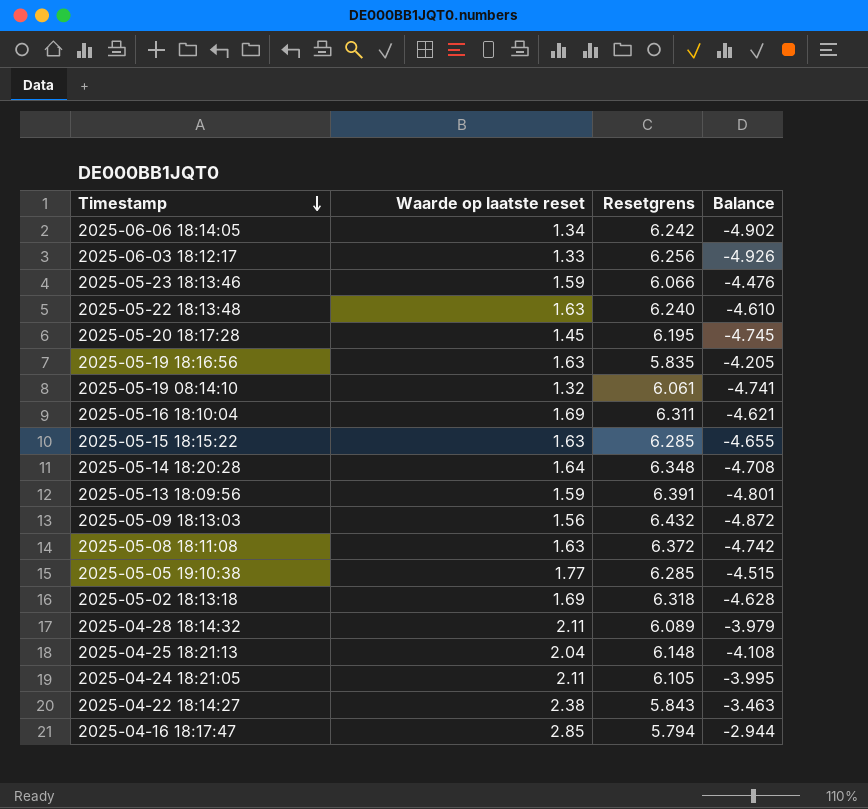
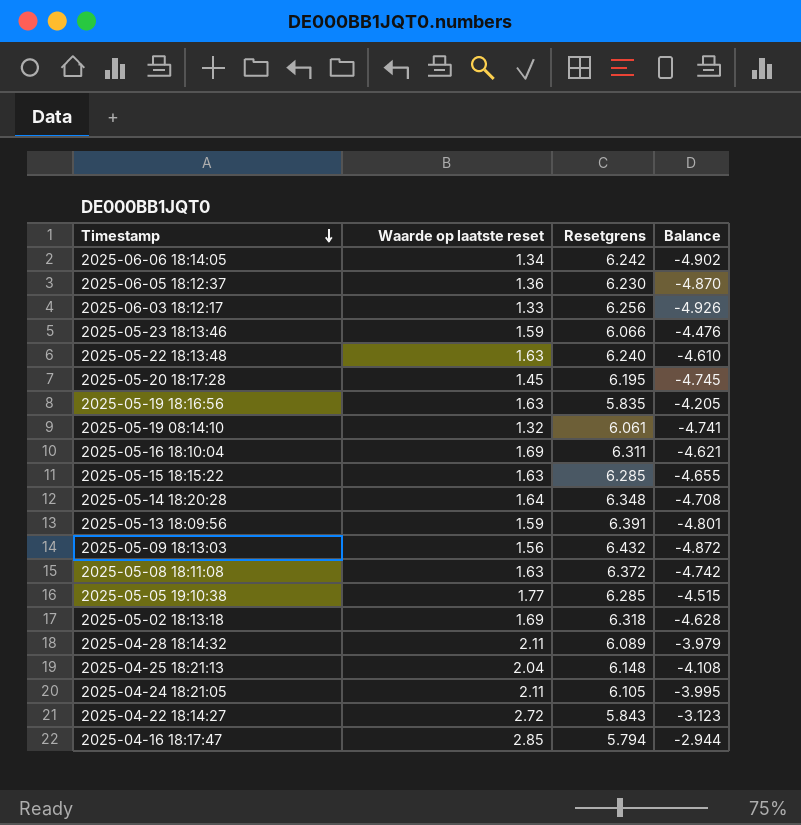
row 2025-06-05 18:12:37: none -> 1.36 | 6.230 | -4.870
2025-04-22 18:14:27 | Waarde op laatste reset: 2.38 -> 2.72
2025-04-22 18:14:27 | Balance: -3.463 -> -3.123

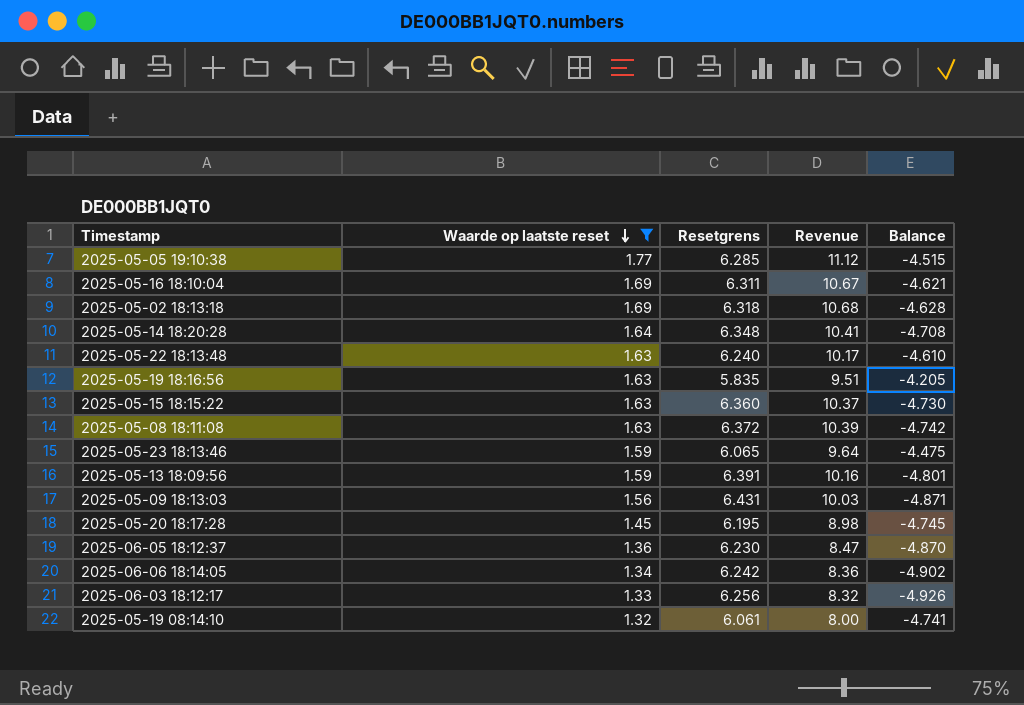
filter: none -> Waarde op laatste reset <= 1.77
row order: Timestamp descending -> Waarde op laatste reset descending
column Revenue | formula: none -> [Waarde op laatste reset] * [Resetgrens]
2025-05-15 18:15:22 | Resetgrens: 6.285 -> 6.360
2025-05-15 18:15:22 | Balance: -4.655 -> -4.730
2025-05-23 18:13:46 | Resetgrens: 6.066 -> 6.065
2025-05-23 18:13:46 | Balance: -4.476 -> -4.475
2025-05-09 18:13:03 | Resetgrens: 6.432 -> 6.431
2025-05-09 18:13:03 | Balance: -4.872 -> -4.871

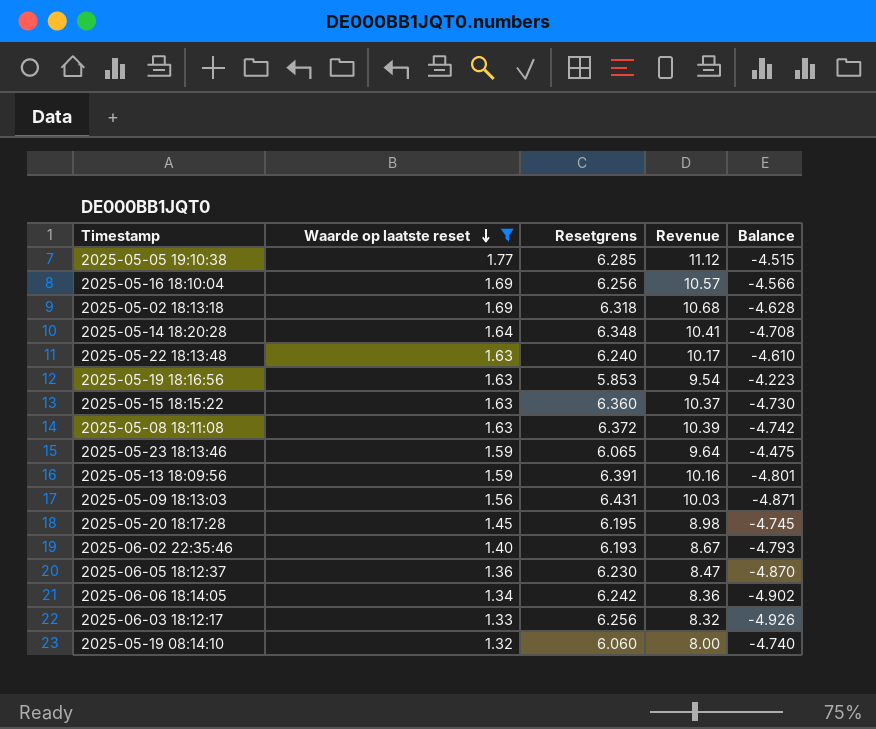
2025-05-16 18:10:04 | Resetgrens: 6.311 -> 6.256
2025-05-16 18:10:04 | Revenue: 10.67 -> 10.57
2025-05-16 18:10:04 | Balance: -4.621 -> -4.566
2025-05-19 18:16:56 | Resetgrens: 5.835 -> 5.853
2025-05-19 18:16:56 | Revenue: 9.51 -> 9.54
2025-05-19 18:16:56 | Balance: -4.205 -> -4.223
row 2025-06-02 22:35:46: none -> 1.40 | 6.193 | 8.67 | -4.793
2025-05-19 08:14:10 | Resetgrens: 6.061 -> 6.060
2025-05-19 08:14:10 | Balance: -4.741 -> -4.740

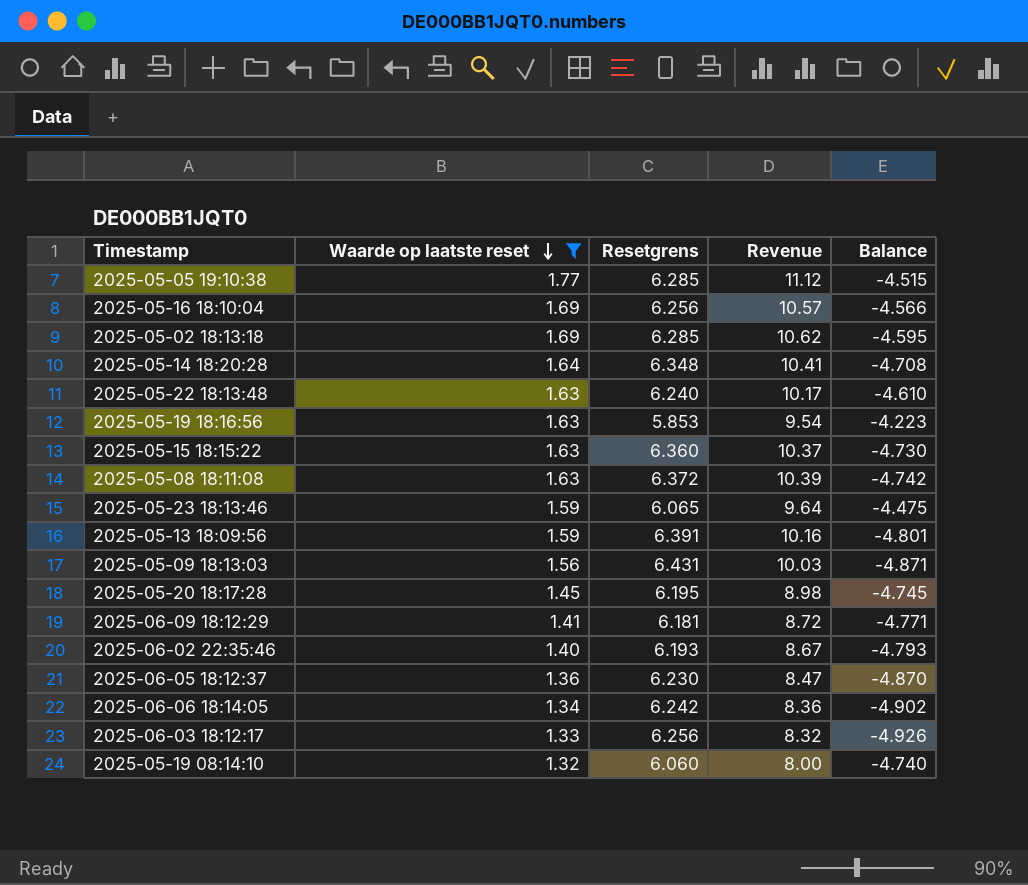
2025-05-02 18:13:18 | Resetgrens: 6.318 -> 6.285
2025-05-02 18:13:18 | Revenue: 10.68 -> 10.62
2025-05-02 18:13:18 | Balance: -4.628 -> -4.595
row 2025-06-09 18:12:29: none -> 1.41 | 6.181 | 8.72 | -4.771

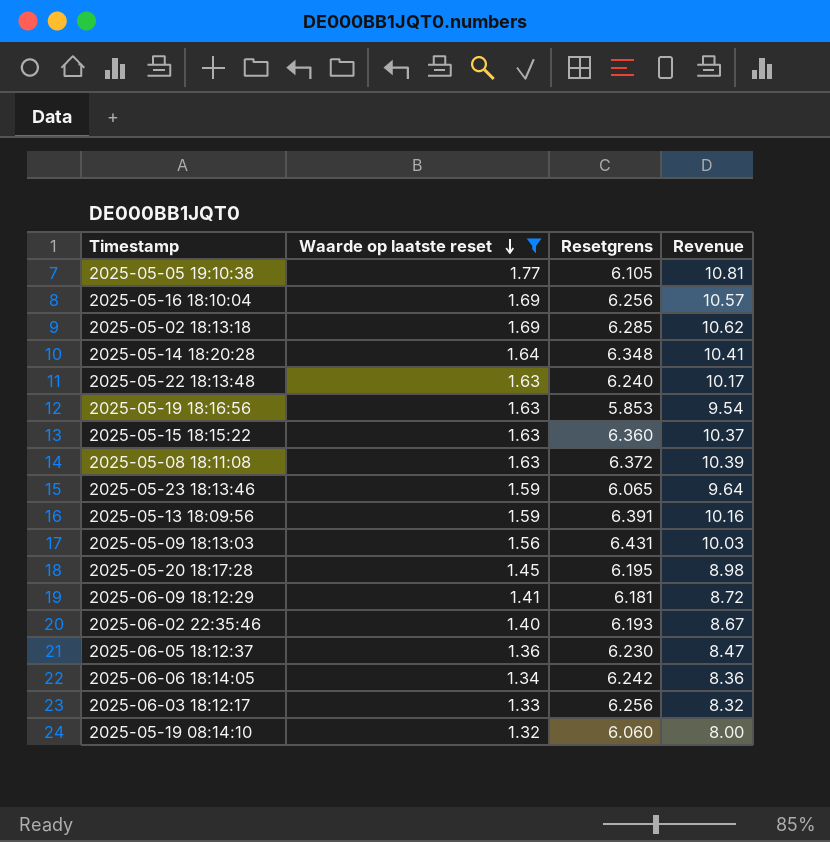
column Balance | formula: [Waarde op laatste reset] - [Resetgrens] -> none
2025-05-05 19:10:38 | Resetgrens: 6.285 -> 6.105
2025-05-05 19:10:38 | Revenue: 11.12 -> 10.81

